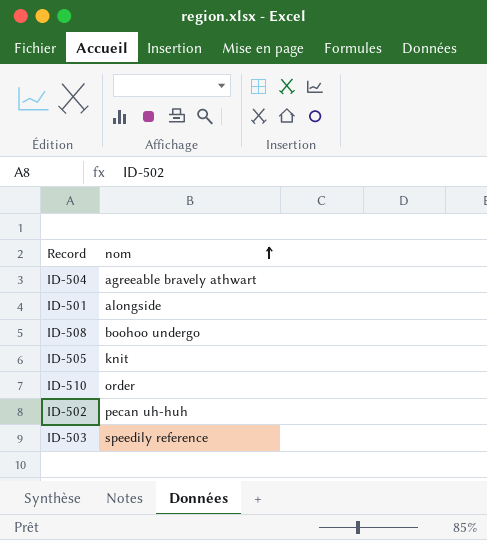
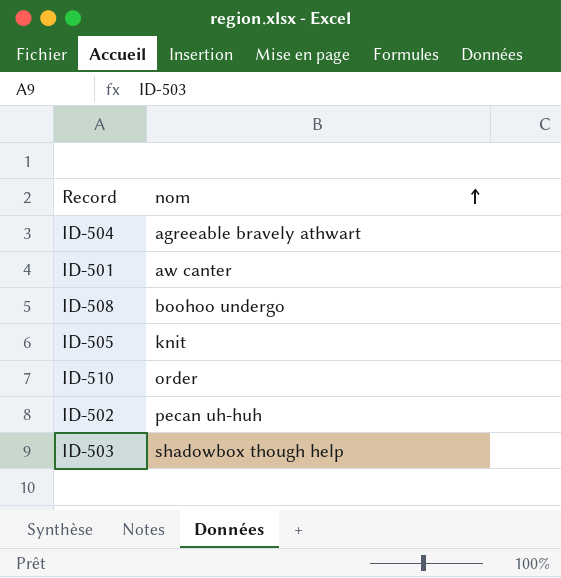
ID-501 | nom: alongside -> aw canter
ID-503 | nom: speedily reference -> shadowbox though help

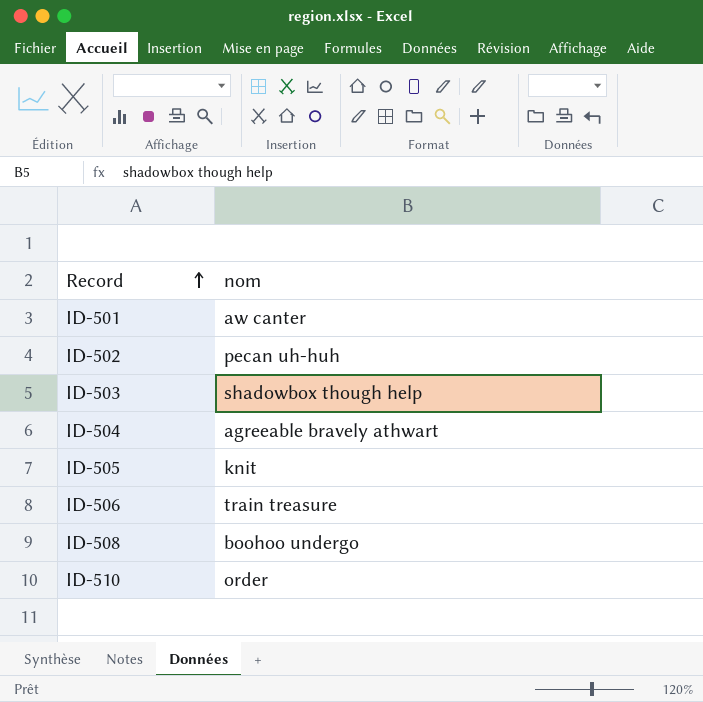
row order: nom ascending -> Record ascending
row ID-506: none -> train treasure

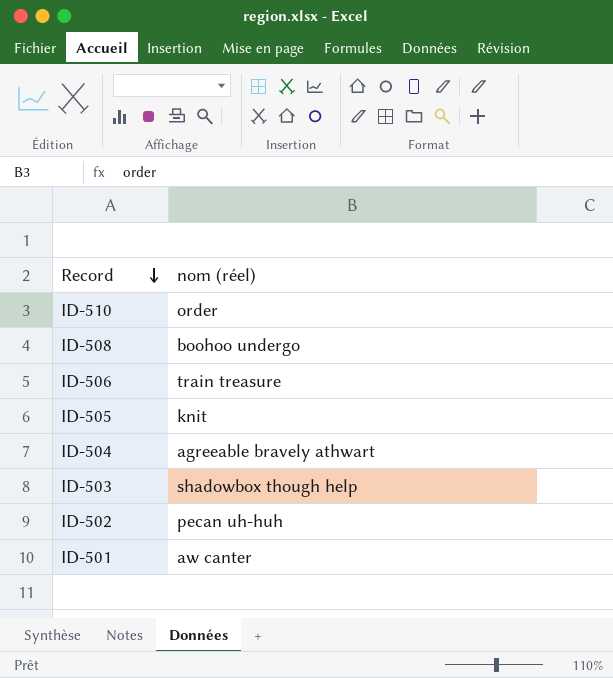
row order: Record ascending -> Record descending
column name: nom -> nom (réel)

